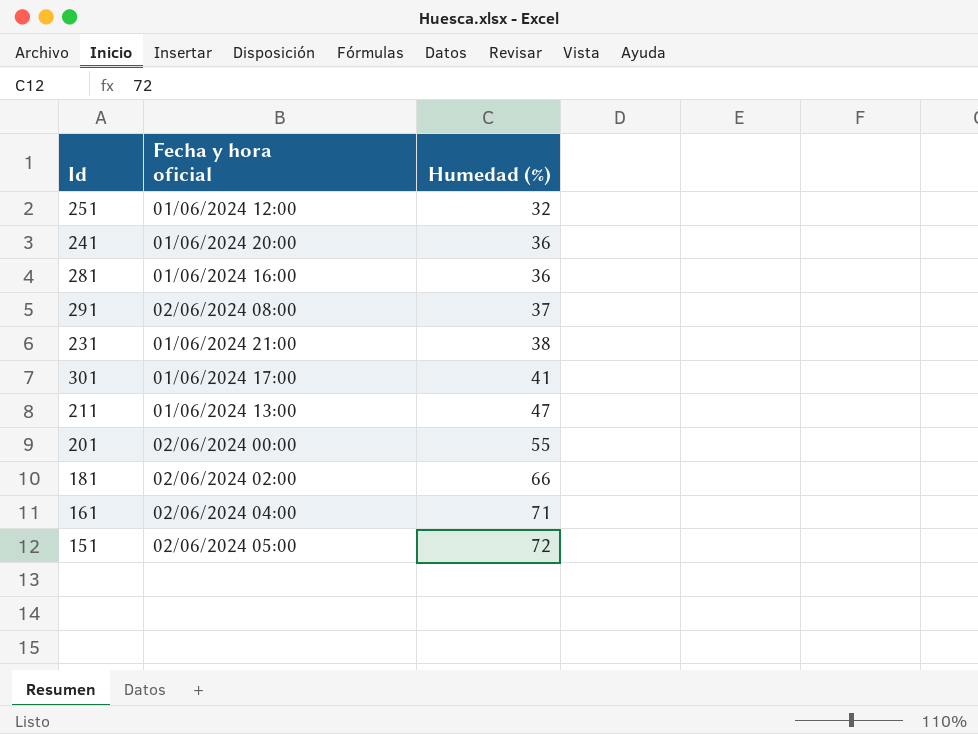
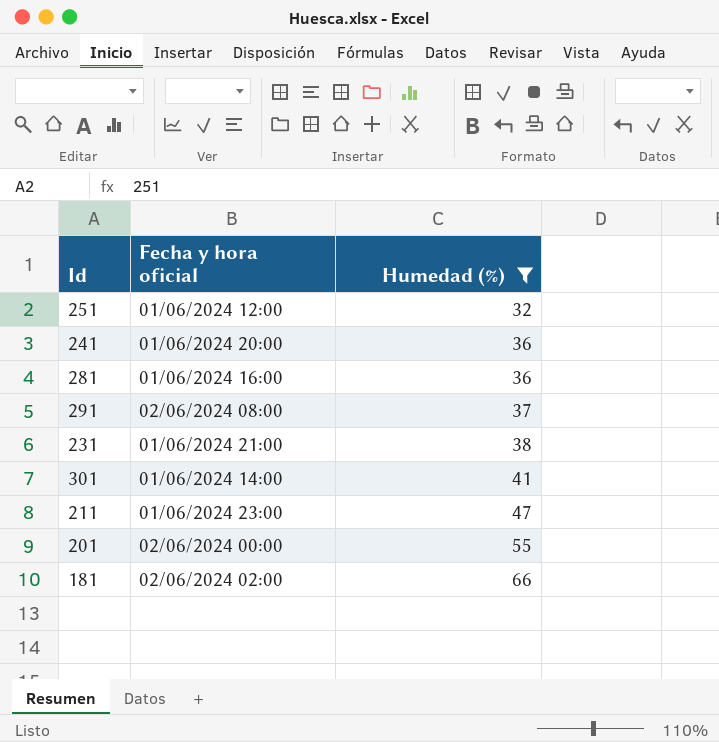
filter: none -> Humedad (%) <= 66
301 | Fecha y hora oficial: 01/06/2024 17:00 -> 01/06/2024 14:00
211 | Fecha y hora oficial: 01/06/2024 13:00 -> 01/06/2024 23:00

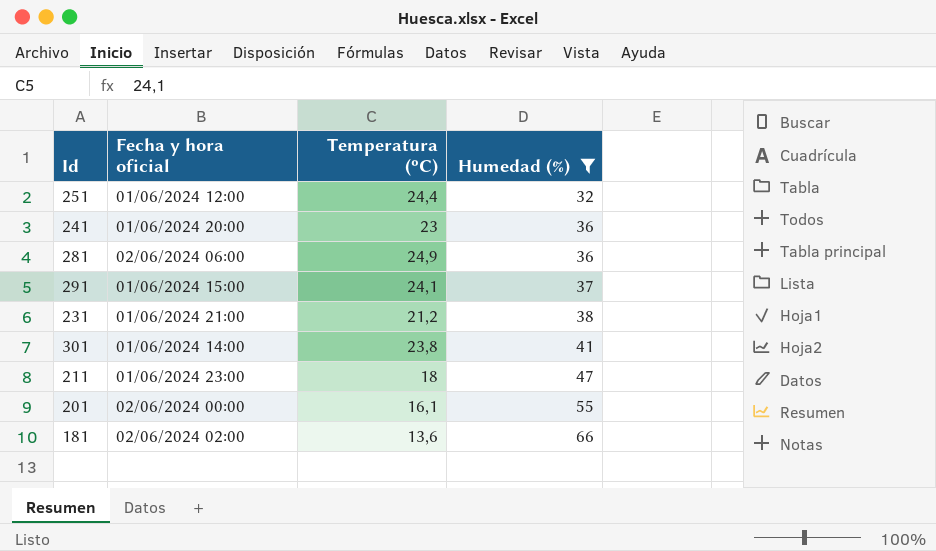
column Temperatura (ºC) | position: none -> 3
281 | Fecha y hora oficial: 01/06/2024 16:00 -> 02/06/2024 06:00
291 | Fecha y hora oficial: 02/06/2024 08:00 -> 01/06/2024 15:00

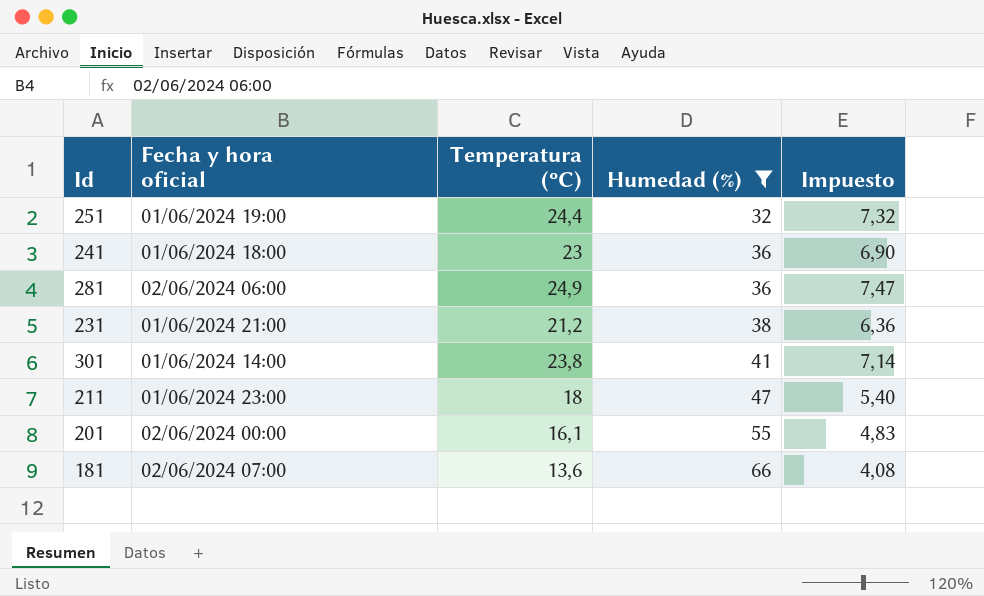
column Impuesto | formula: none -> [Temperatura (ºC)] * 0,3
row 291: 01/06/2024 15:00 | 24,1 | 37 -> none
251 | Fecha y hora oficial: 01/06/2024 12:00 -> 01/06/2024 19:00
241 | Fecha y hora oficial: 01/06/2024 20:00 -> 01/06/2024 18:00
181 | Fecha y hora oficial: 02/06/2024 02:00 -> 02/06/2024 07:00

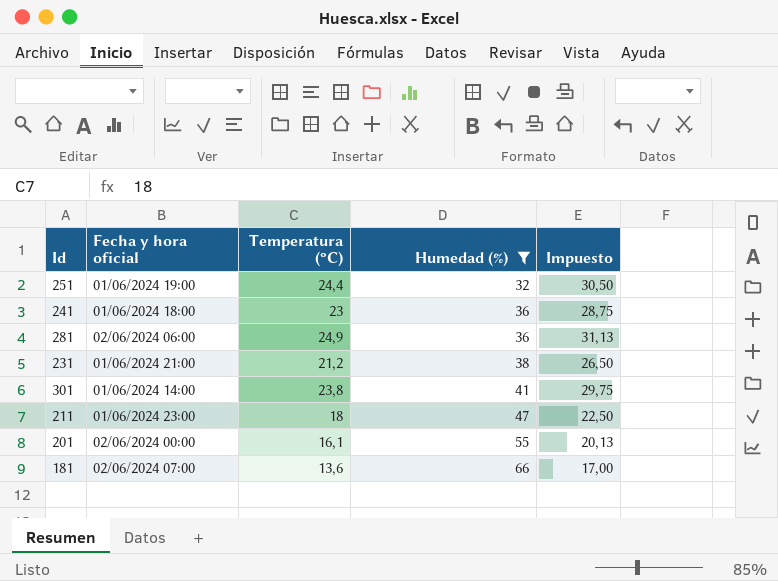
column Impuesto | formula: [Temperatura (ºC)] * 0,3 -> [Temperatura (ºC)] * 1,25

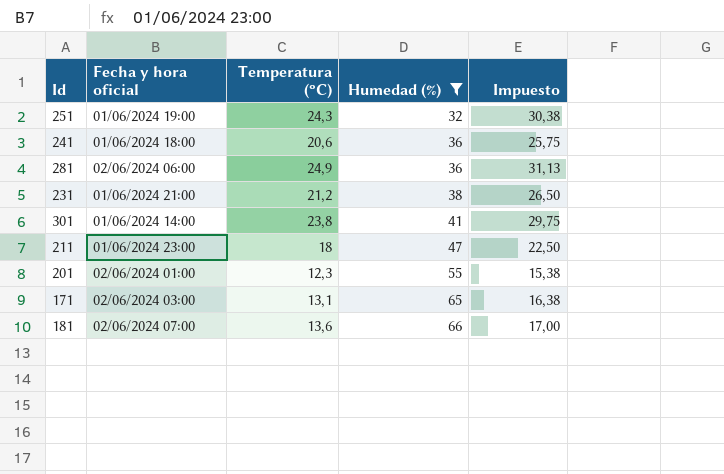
251 | Temperatura (ºC): 24,4 -> 24,3
251 | Impuesto: 30,50 -> 30,38
241 | Temperatura (ºC): 23 -> 20,6
241 | Impuesto: 28,75 -> 25,75
201 | Fecha y hora oficial: 02/06/2024 00:00 -> 02/06/2024 01:00
201 | Temperatura (ºC): 16,1 -> 12,3
201 | Impuesto: 20,13 -> 15,38
row 171: none -> 02/06/2024 03:00 | 13,1 | 65 | 16,38

